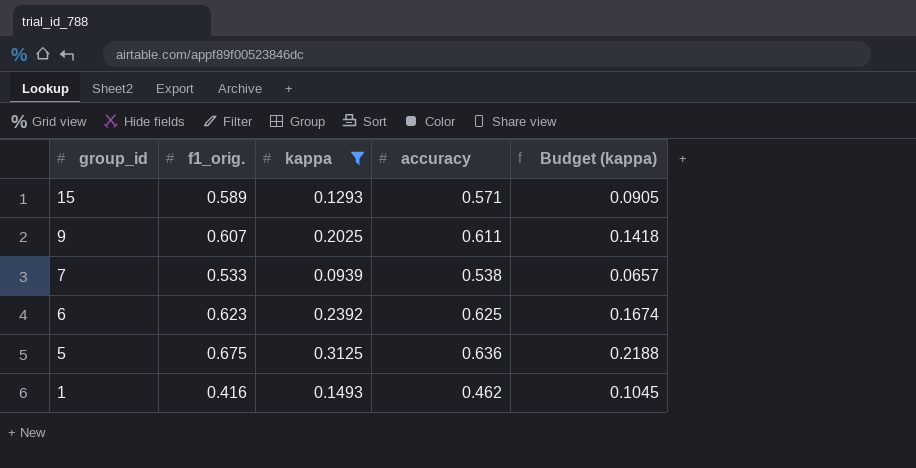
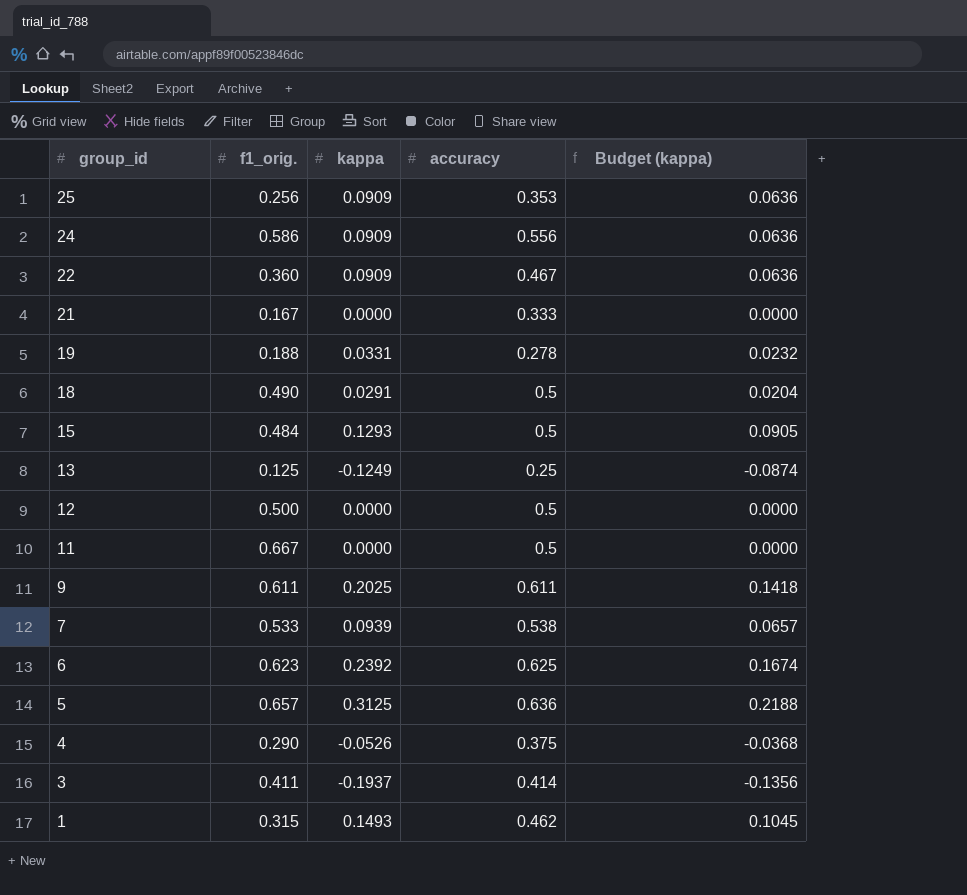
filter: kappa >= 0.0939 -> none
15 | f1_orig.: 0.589 -> 0.484
15 | accuracy: 0.571 -> 0.5
9 | f1_orig.: 0.607 -> 0.611
5 | f1_orig.: 0.675 -> 0.657
1 | f1_orig.: 0.416 -> 0.315

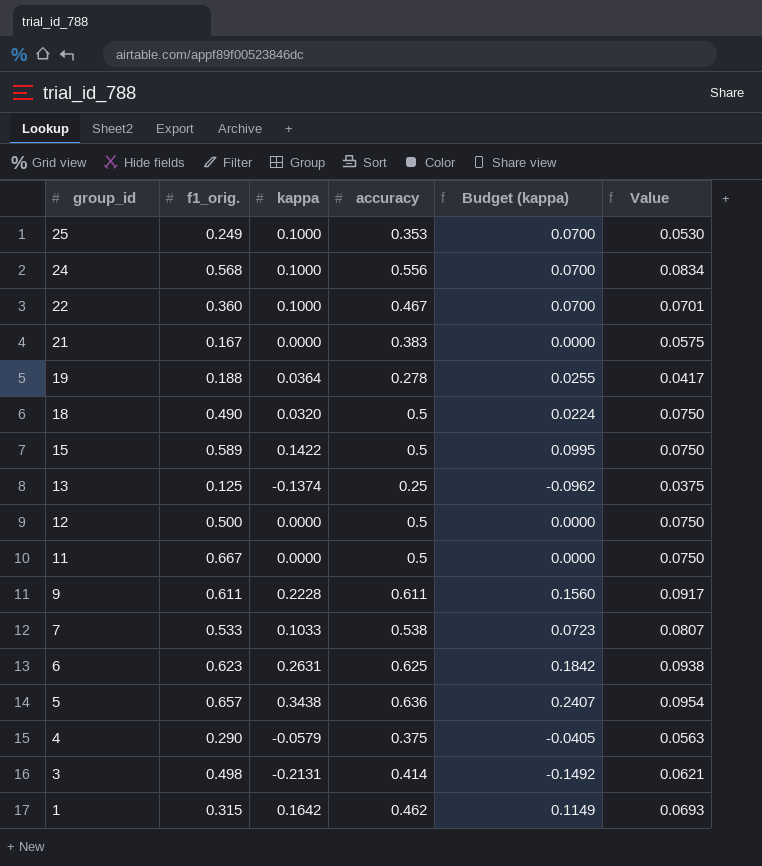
column Value | formula: none -> [accuracy] * 0.15
25 | f1_orig.: 0.256 -> 0.249
25 | kappa: 0.0909 -> 0.1000
25 | Budget (kappa): 0.0636 -> 0.0700
24 | f1_orig.: 0.586 -> 0.568
24 | kappa: 0.0909 -> 0.1000
24 | Budget (kappa): 0.0636 -> 0.0700
22 | kappa: 0.0909 -> 0.1000
22 | Budget (kappa): 0.0636 -> 0.0700
21 | accuracy: 0.333 -> 0.383
19 | kappa: 0.0331 -> 0.0364
19 | Budget (kappa): 0.0232 -> 0.0255
18 | kappa: 0.0291 -> 0.0320
18 | Budget (kappa): 0.0204 -> 0.0224
15 | f1_orig.: 0.484 -> 0.589
15 | kappa: 0.1293 -> 0.1422
15 | Budget (kappa): 0.0905 -> 0.0995
13 | kappa: -0.1249 -> -0.1374
13 | Budget (kappa): -0.0874 -> -0.0962
9 | kappa: 0.2025 -> 0.2228
9 | Budget (kappa): 0.1418 -> 0.1560
7 | kappa: 0.0939 -> 0.1033
7 | Budget (kappa): 0.0657 -> 0.0723
6 | kappa: 0.2392 -> 0.2631
6 | Budget (kappa): 0.1674 -> 0.1842
5 | kappa: 0.3125 -> 0.3438
5 | Budget (kappa): 0.2188 -> 0.2407
4 | kappa: -0.0526 -> -0.0579
4 | Budget (kappa): -0.0368 -> -0.0405
3 | f1_orig.: 0.411 -> 0.498
3 | kappa: -0.1937 -> -0.2131
3 | Budget (kappa): -0.1356 -> -0.1492
1 | kappa: 0.1493 -> 0.1642
1 | Budget (kappa): 0.1045 -> 0.1149

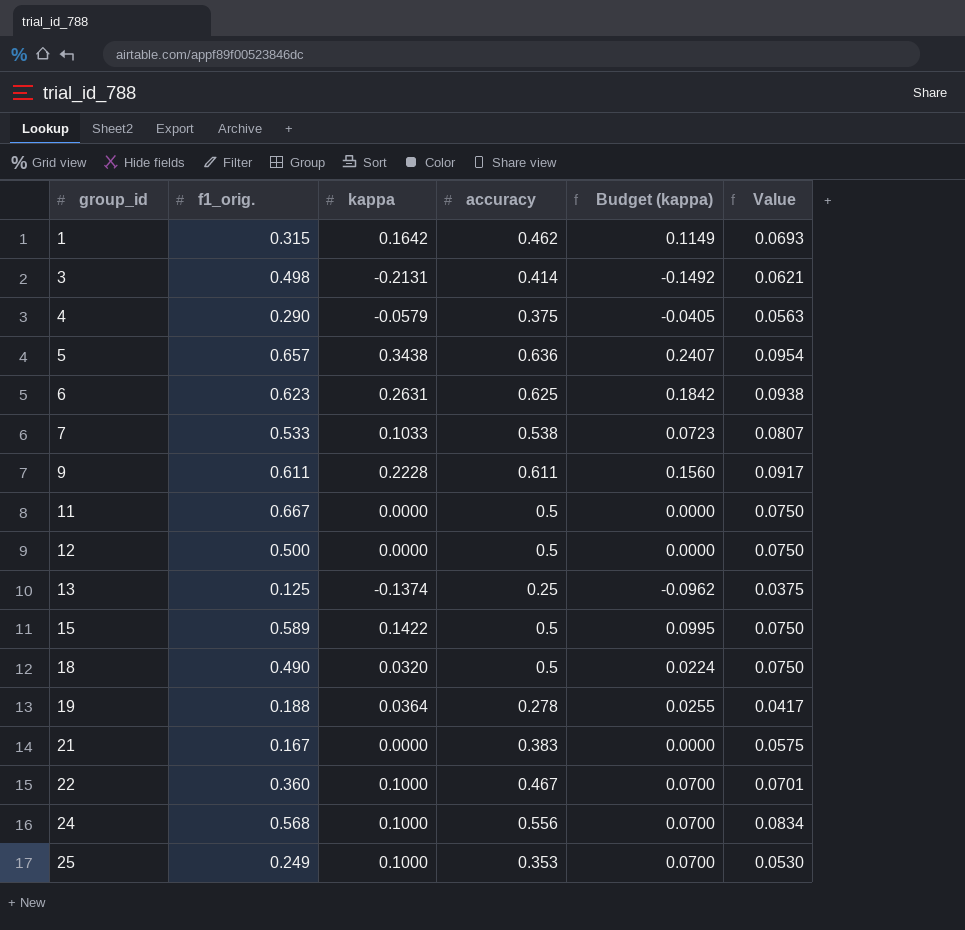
row order: group_id descending -> group_id ascending

